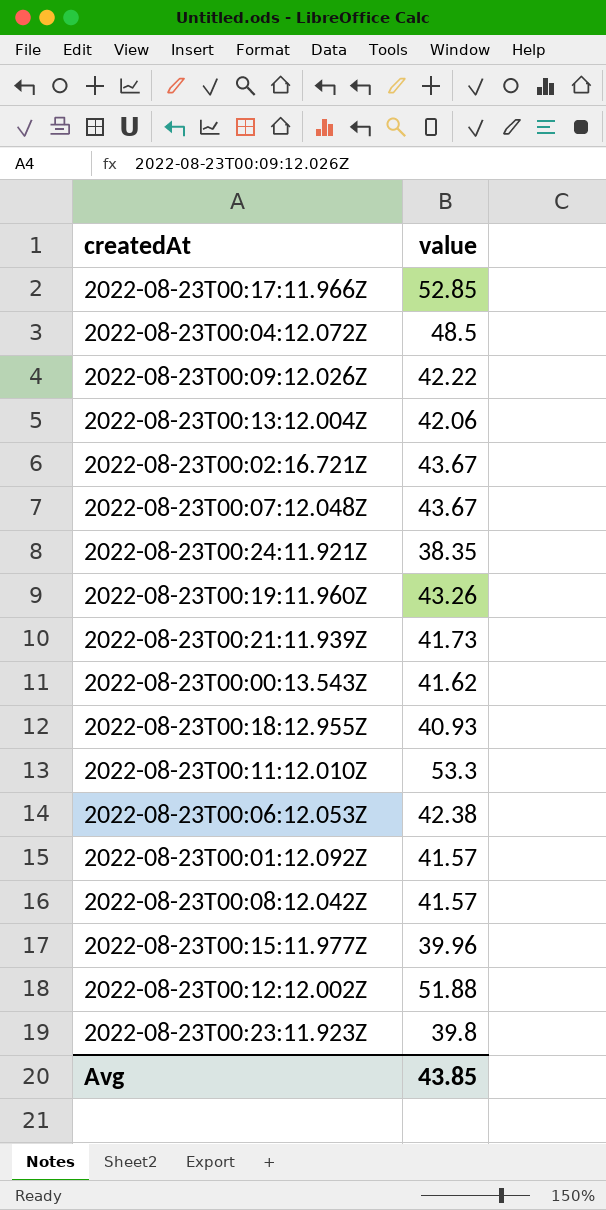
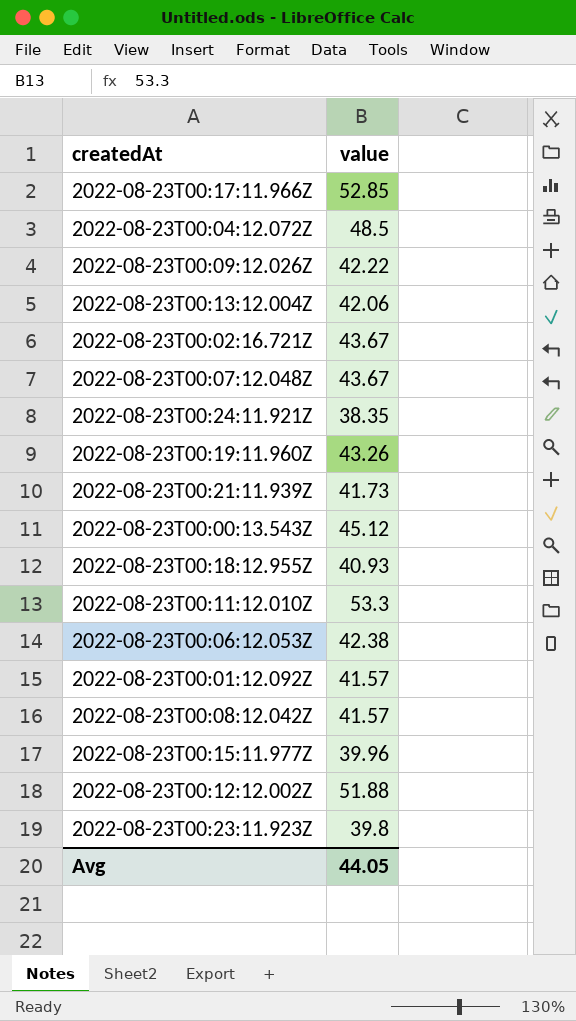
2022-08-23T00:00:13.543Z | value: 41.62 -> 45.12
Avg | value: 43.85 -> 44.05

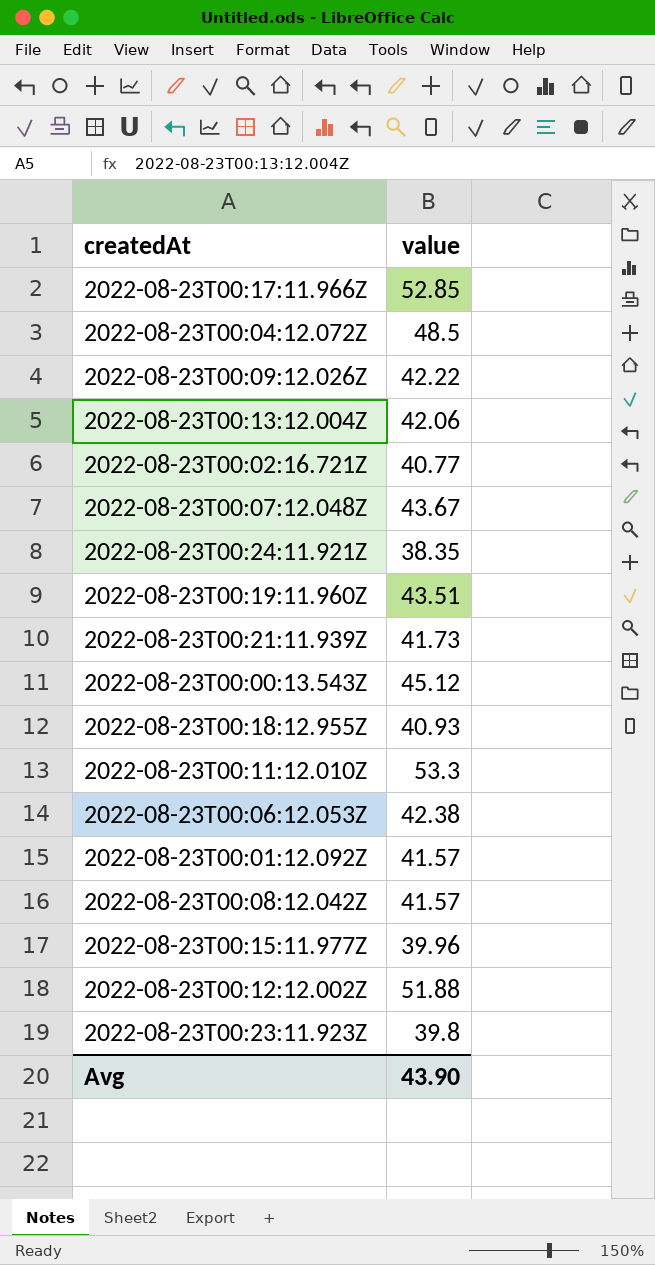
2022-08-23T00:02:16.721Z | value: 43.67 -> 40.77
2022-08-23T00:19:11.960Z | value: 43.26 -> 43.51
Avg | value: 44.05 -> 43.90

